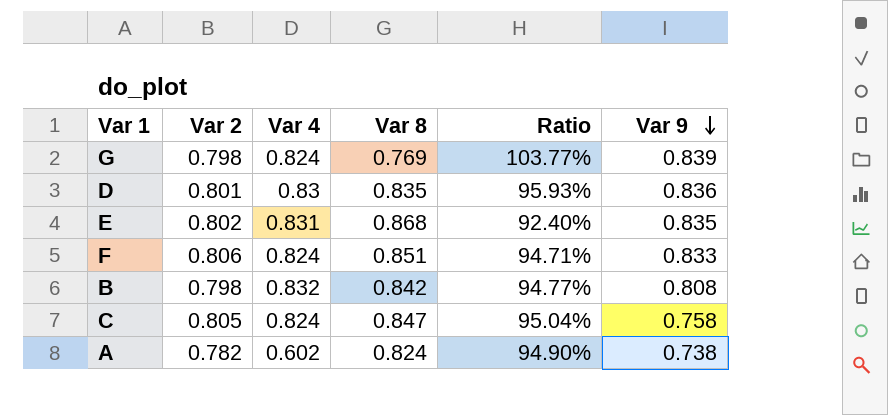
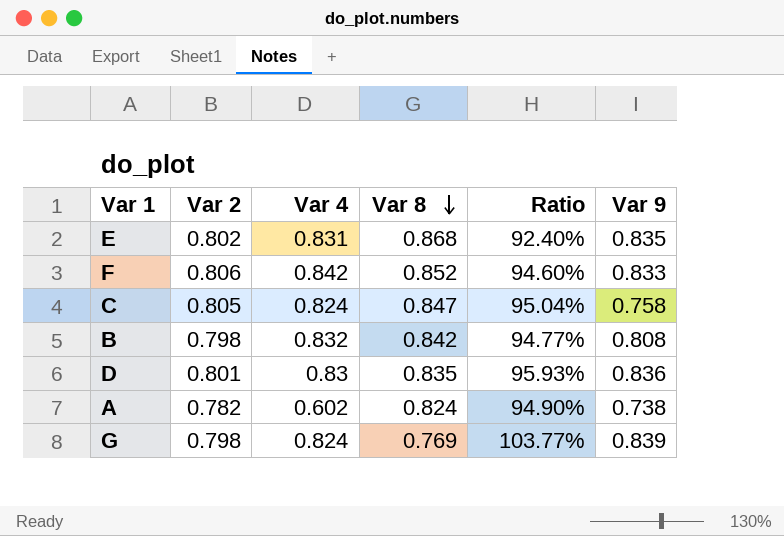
row order: Var 9 descending -> Var 8 descending
F | Var 4: 0.824 -> 0.842
F | Var 8: 0.851 -> 0.852
F | Ratio: 94.71% -> 94.60%

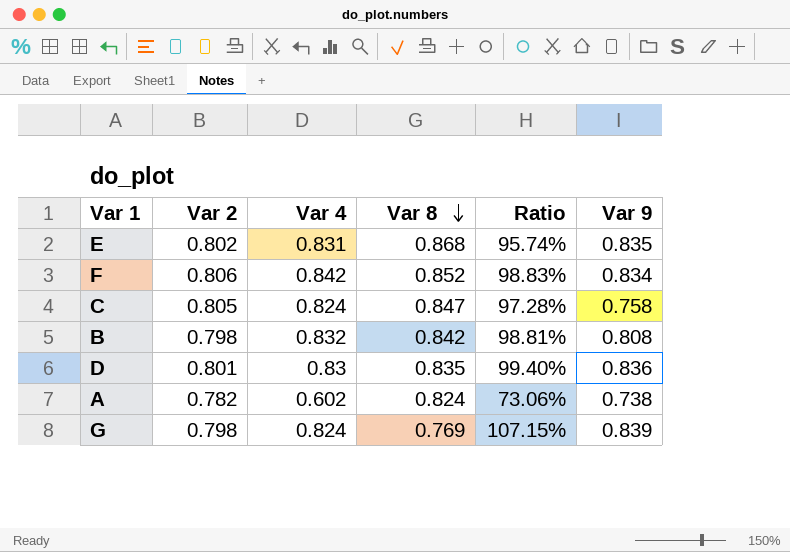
column Ratio | formula: [Var 2] / [Var 8] -> [Var 4] / [Var 8]
F | Var 9: 0.833 -> 0.834

